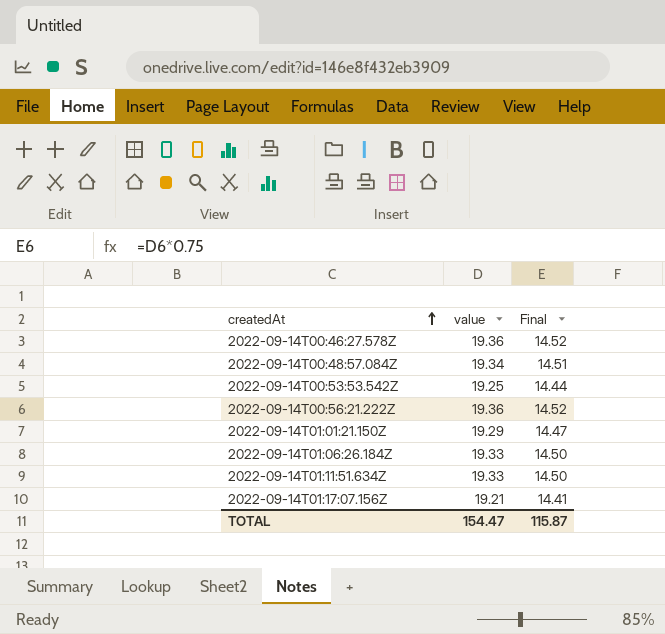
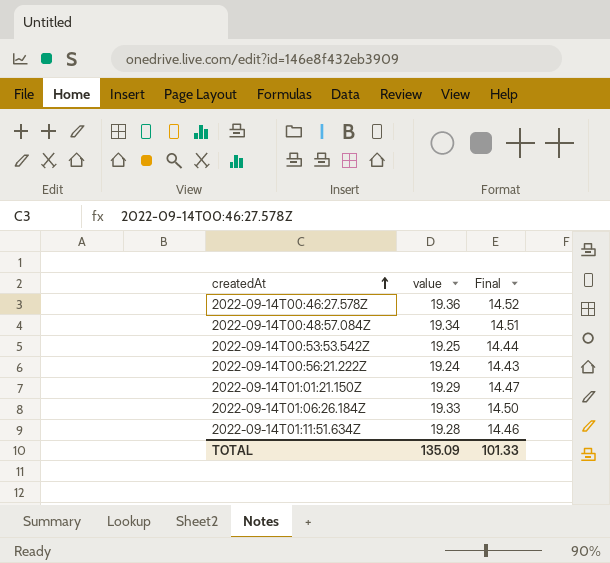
row 2022-09-14T01:17:07.156Z: 19.21 | 14.41 -> none
2022-09-14T00:56:21.222Z | value: 19.36 -> 19.24
2022-09-14T00:56:21.222Z | Final: 14.52 -> 14.43
2022-09-14T01:11:51.634Z | value: 19.33 -> 19.28
2022-09-14T01:11:51.634Z | Final: 14.50 -> 14.46
TOTAL | value: 154.47 -> 135.09
TOTAL | Final: 115.87 -> 101.33

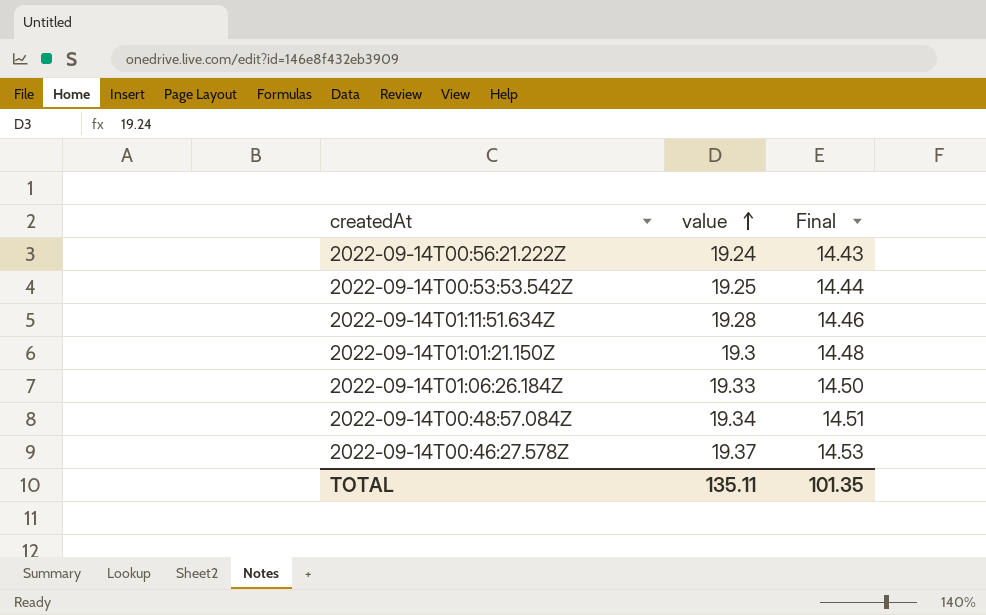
row order: createdAt ascending -> value ascending
2022-09-14T01:01:21.150Z | value: 19.29 -> 19.3
2022-09-14T01:01:21.150Z | Final: 14.47 -> 14.48
2022-09-14T00:46:27.578Z | value: 19.36 -> 19.37
2022-09-14T00:46:27.578Z | Final: 14.52 -> 14.53
TOTAL | value: 135.09 -> 135.11
TOTAL | Final: 101.33 -> 101.35

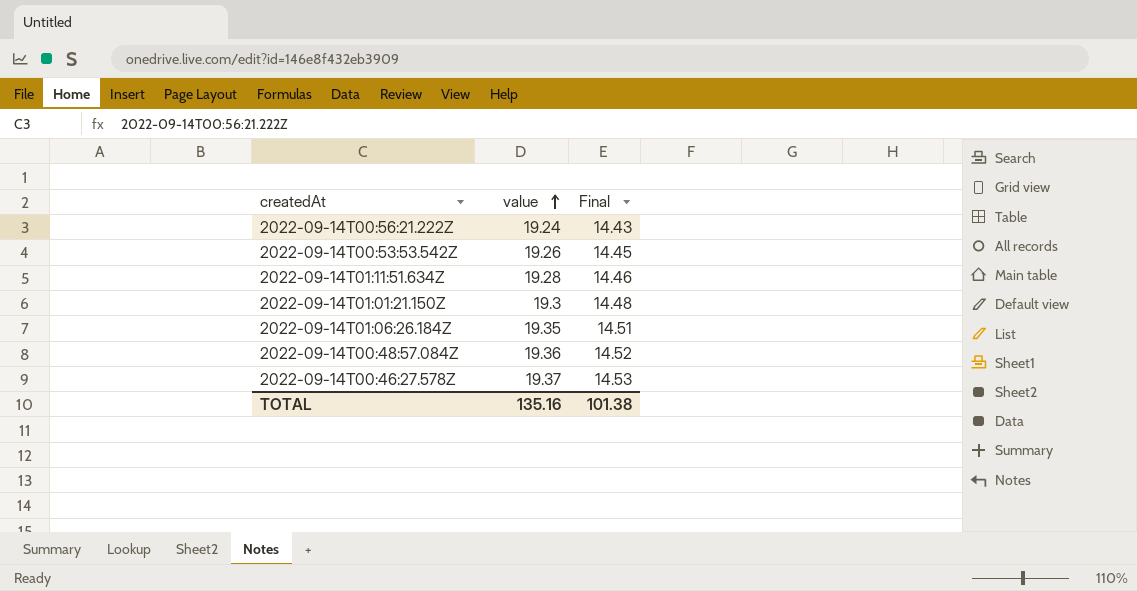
2022-09-14T00:53:53.542Z | value: 19.25 -> 19.26
2022-09-14T00:53:53.542Z | Final: 14.44 -> 14.45
2022-09-14T01:06:26.184Z | value: 19.33 -> 19.35
2022-09-14T01:06:26.184Z | Final: 14.50 -> 14.51
2022-09-14T00:48:57.084Z | value: 19.34 -> 19.36
2022-09-14T00:48:57.084Z | Final: 14.51 -> 14.52
TOTAL | value: 135.11 -> 135.16
TOTAL | Final: 101.35 -> 101.38

